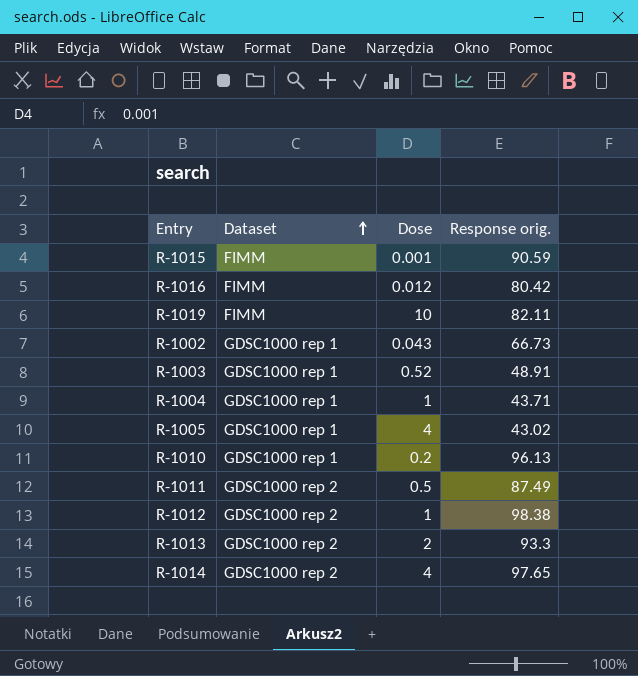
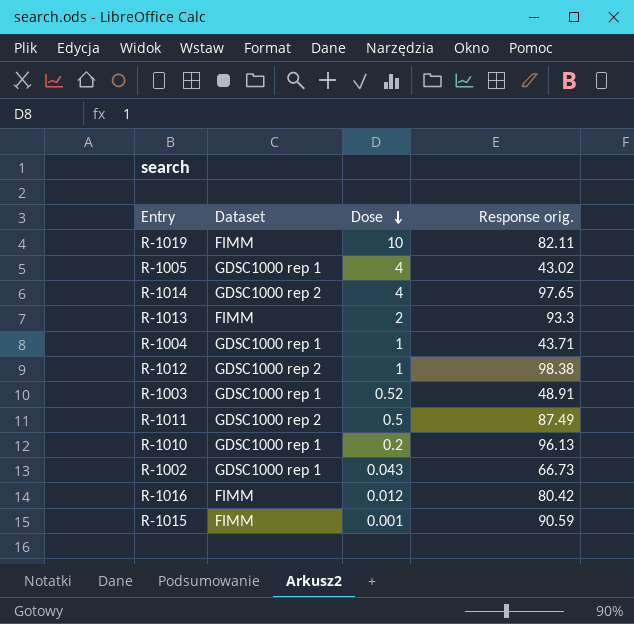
row order: Dataset ascending -> Dose descending
R-1013 | Dataset: GDSC1000 rep 2 -> FIMM

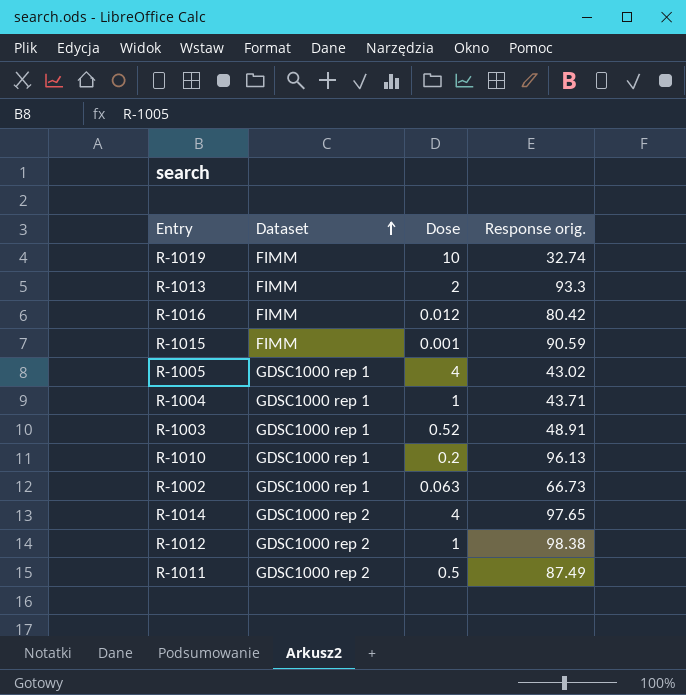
row order: Dose descending -> Dataset ascending
R-1019 | Response orig.: 82.11 -> 32.74
R-1002 | Dose: 0.043 -> 0.063

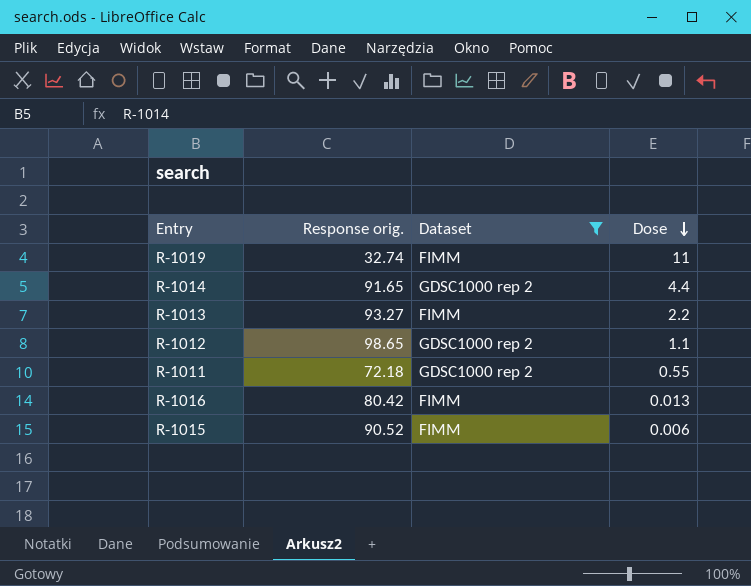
filter: none -> Dataset != GDSC1000 rep 1
row order: Dataset ascending -> Dose descending
column Response orig. | position: 4 -> 2
R-1019 | Dose: 10 -> 11
R-1014 | Response orig.: 97.65 -> 91.65
R-1014 | Dose: 4 -> 4.4
R-1013 | Response orig.: 93.3 -> 93.27
R-1013 | Dose: 2 -> 2.2
R-1012 | Response orig.: 98.38 -> 98.65
R-1012 | Dose: 1 -> 1.1
R-1011 | Response orig.: 87.49 -> 72.18
R-1011 | Dose: 0.5 -> 0.55
R-1016 | Dose: 0.012 -> 0.013
R-1015 | Response orig.: 90.59 -> 90.52
R-1015 | Dose: 0.001 -> 0.006

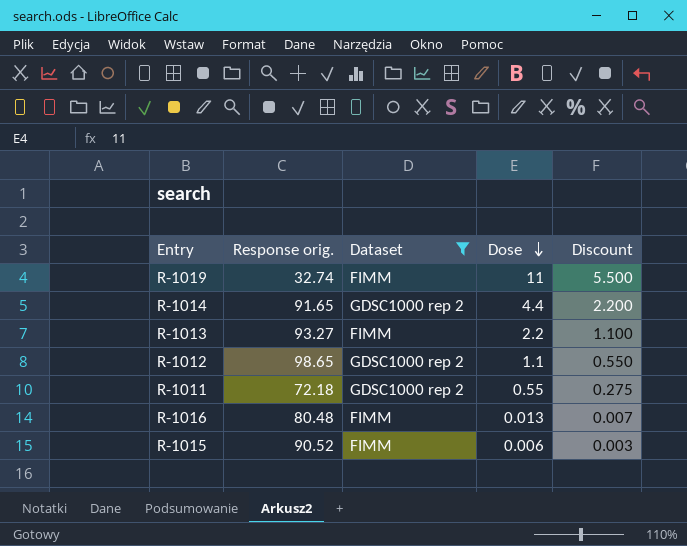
column Discount | formula: none -> [Dose] * 0.5
R-1016 | Response orig.: 80.42 -> 80.48

